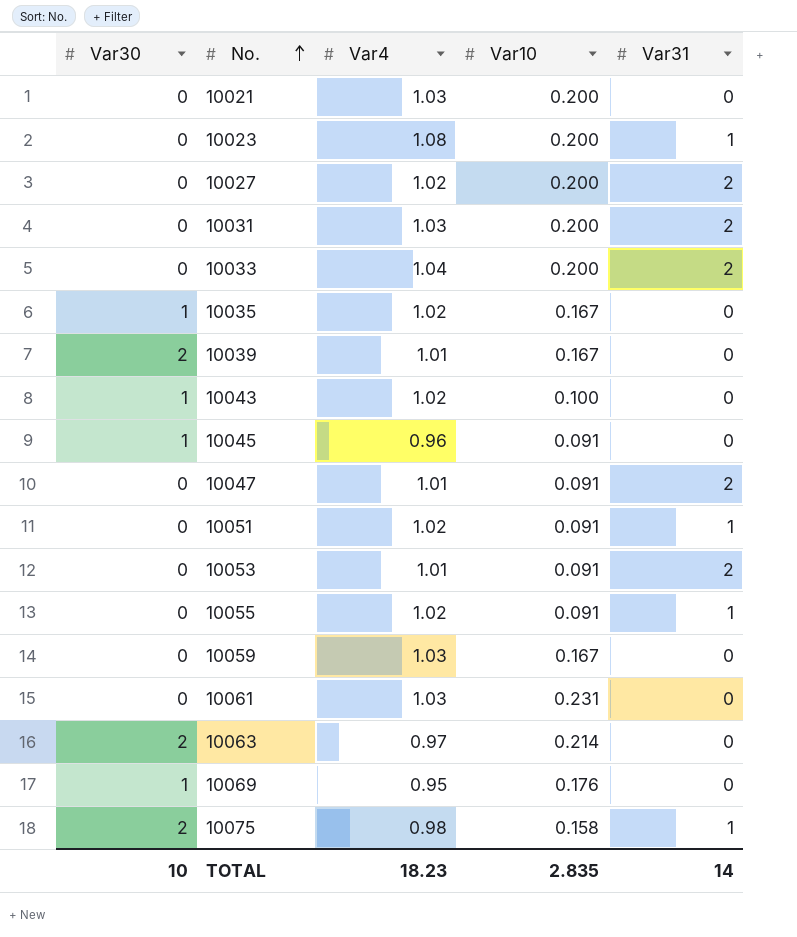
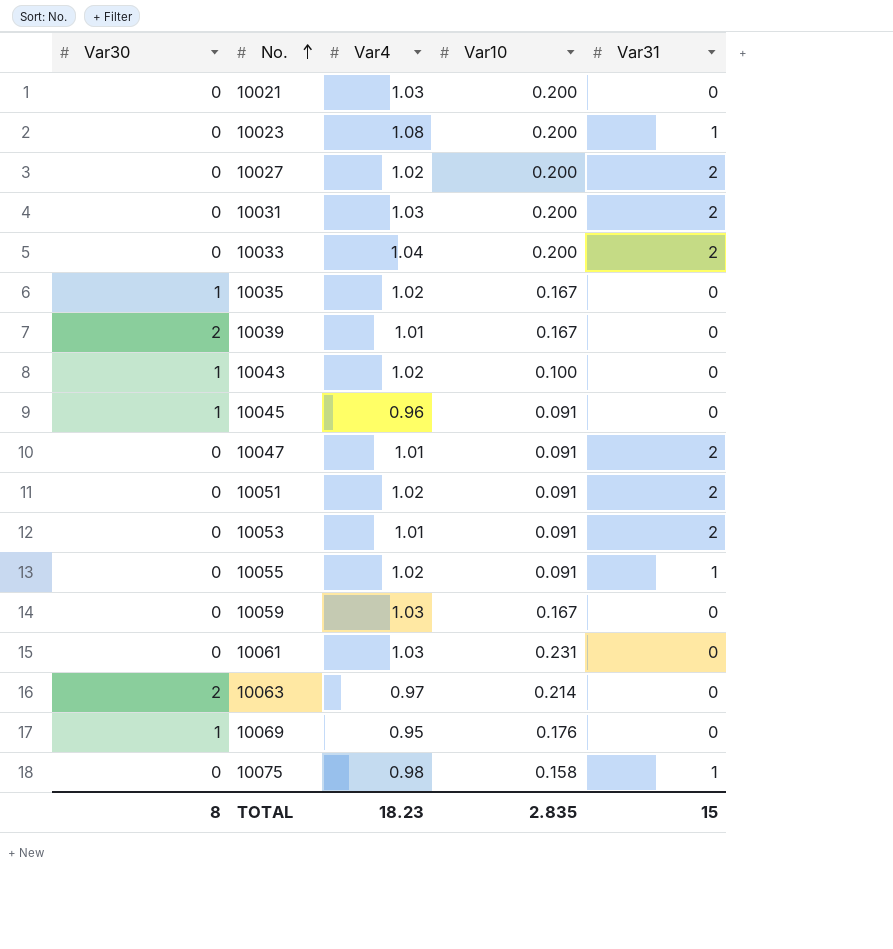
10051 | Var31: 1 -> 2
10075 | Var30: 2 -> 0
TOTAL | Var30: 10 -> 8
TOTAL | Var31: 14 -> 15

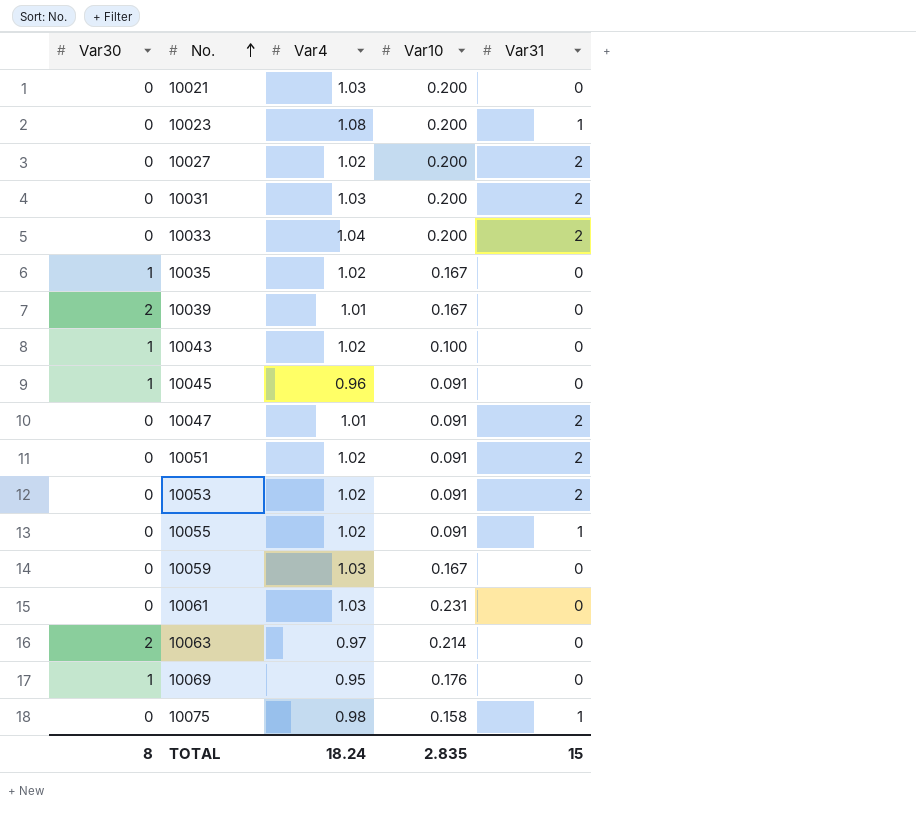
10053 | Var4: 1.01 -> 1.02
TOTAL | Var4: 18.23 -> 18.24

